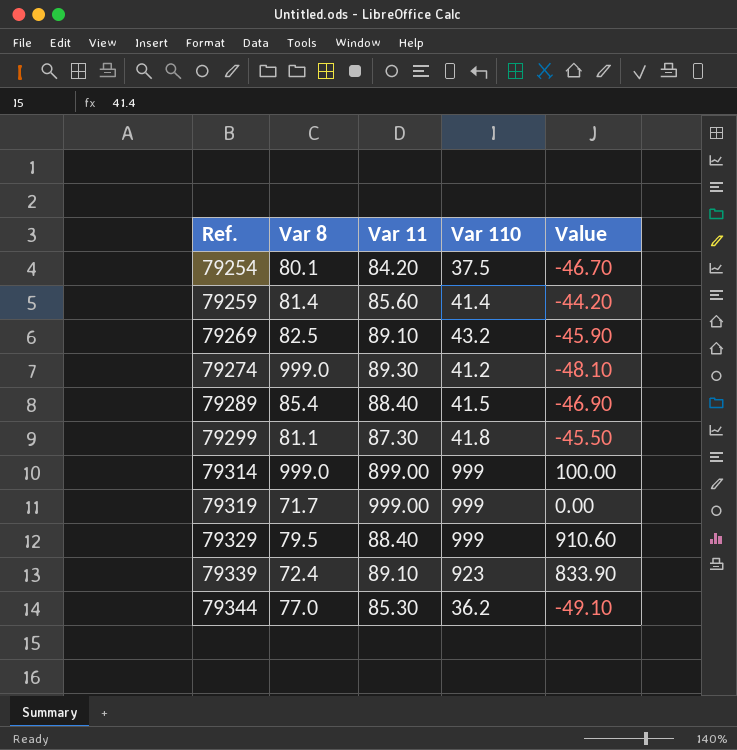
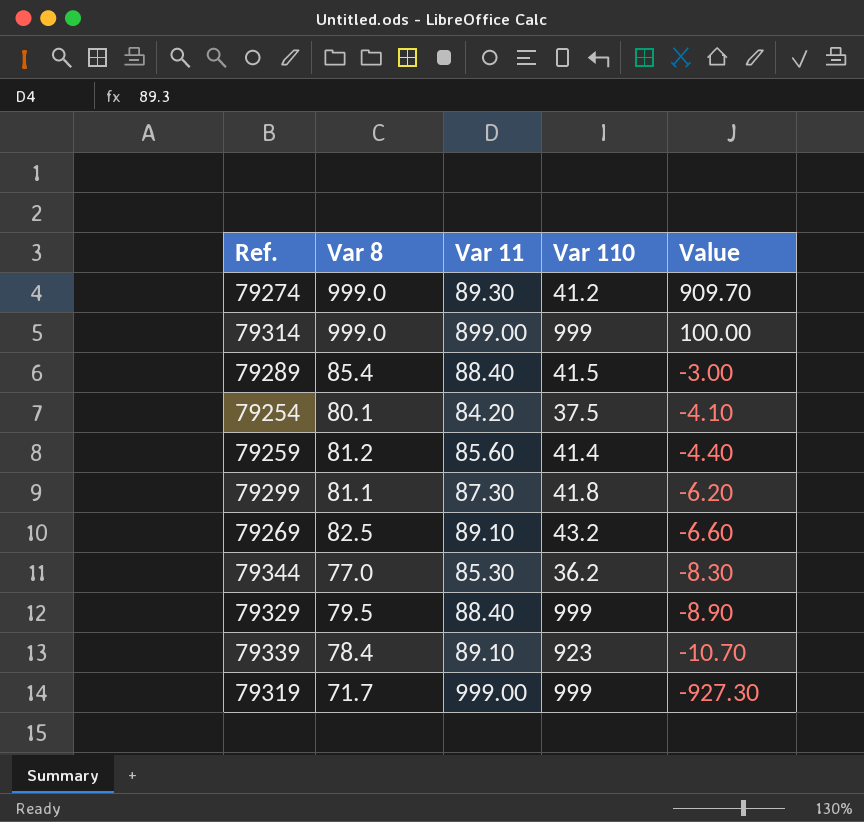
row order: Ref. ascending -> Value descending
column Value | formula: [Var 110] - [Var 11] -> [Var 8] - [Var 11]
79259 | Var 8: 81.4 -> 81.2
79339 | Var 8: 72.4 -> 78.4

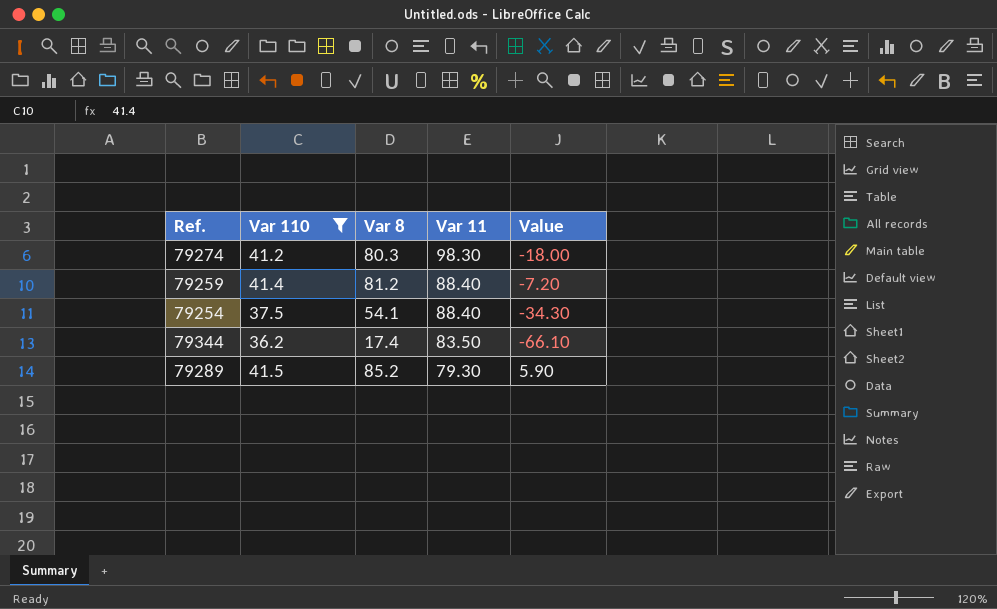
filter: none -> Var 110 <= 41.5
row order: Value descending -> Var 11 descending
column Var 110 | position: 4 -> 2
79274 | Var 8: 999.0 -> 80.3
79274 | Var 11: 89.30 -> 98.30
79274 | Value: 909.70 -> -18.00
79259 | Var 11: 85.60 -> 88.40
79259 | Value: -4.40 -> -7.20
79254 | Var 8: 80.1 -> 54.1
79254 | Var 11: 84.20 -> 88.40
79254 | Value: -4.10 -> -34.30
79344 | Var 8: 77.0 -> 17.4
79344 | Var 11: 85.30 -> 83.50
79344 | Value: -8.30 -> -66.10
79289 | Var 8: 85.4 -> 85.2
79289 | Var 11: 88.40 -> 79.30
79289 | Value: -3.00 -> 5.90

